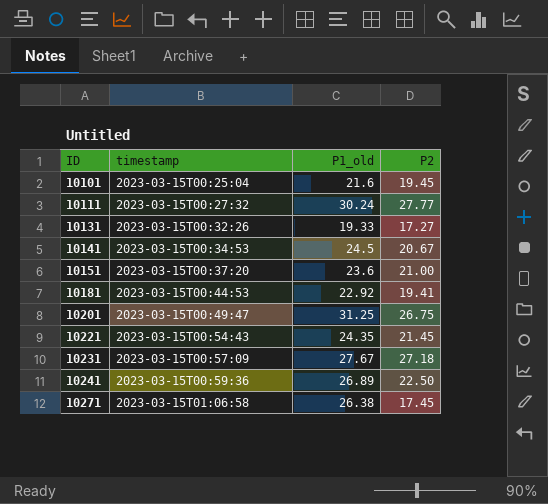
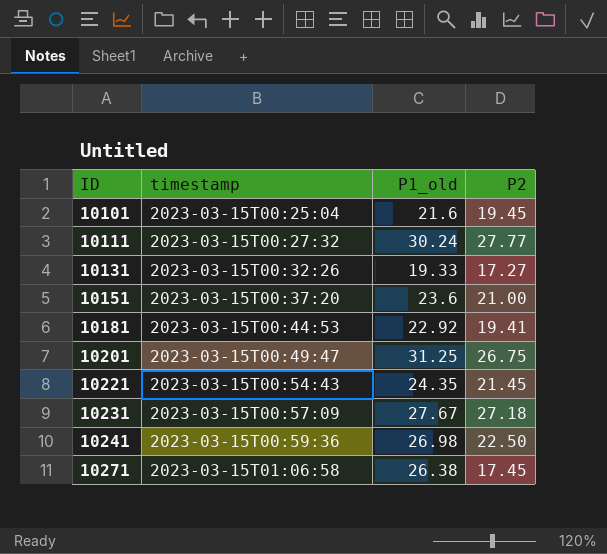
row 10141: 2023-03-15T00:34:53 | 24.5 | 20.67 -> none
10241 | P1_old: 26.89 -> 26.98

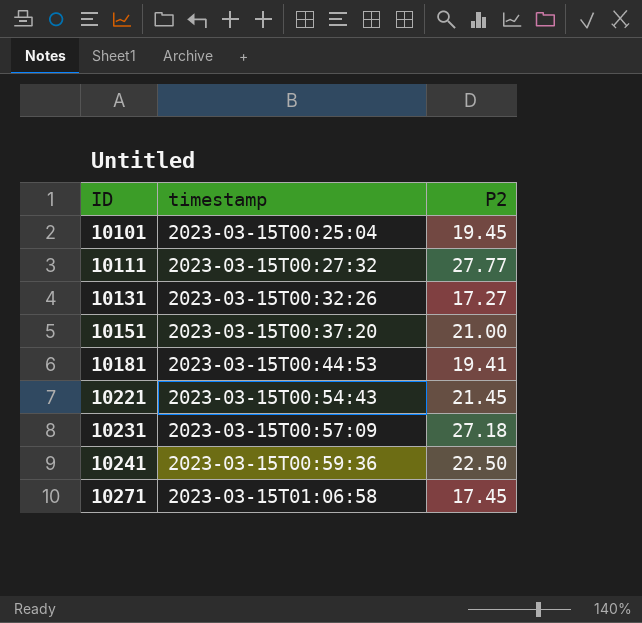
column P1_old | position: 3 -> none
row 10201: 2023-03-15T00:49:47 | 31.25 | 26.75 -> none

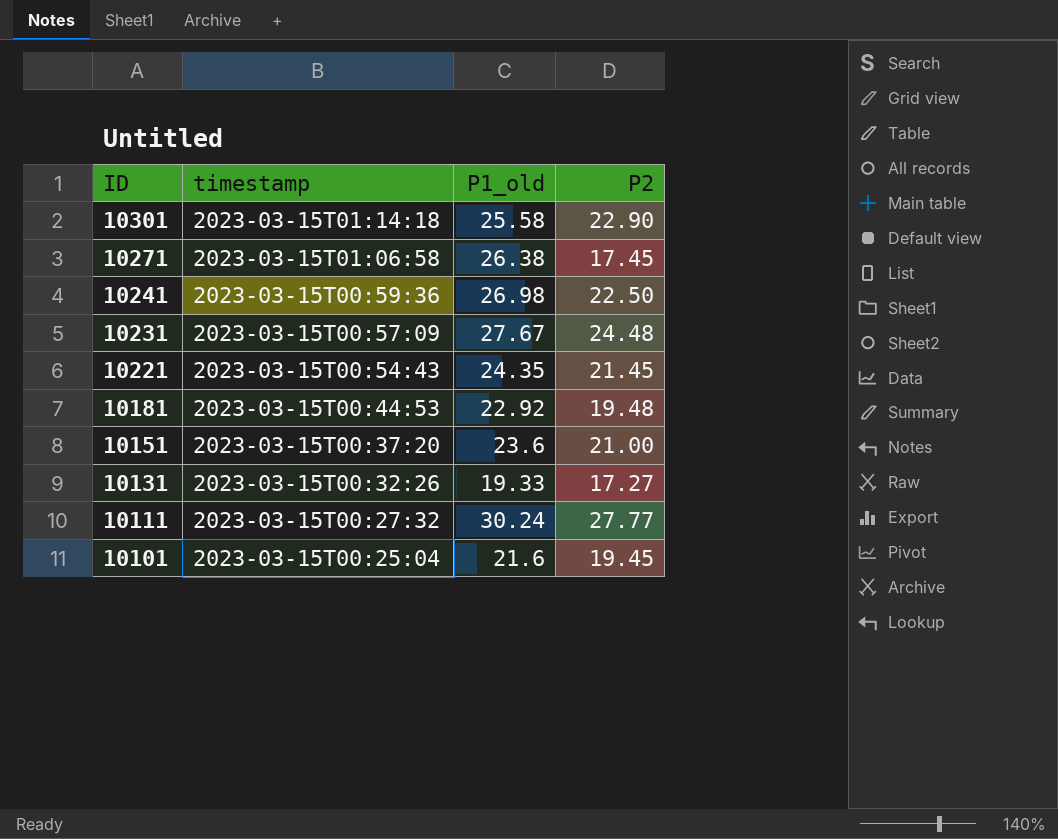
row order: ID ascending -> ID descending
column P1_old | position: none -> 3
row 10301: none -> 2023-03-15T01:14:18 | 25.58 | 22.90
10231 | P2: 27.18 -> 24.48
10181 | P2: 19.41 -> 19.48

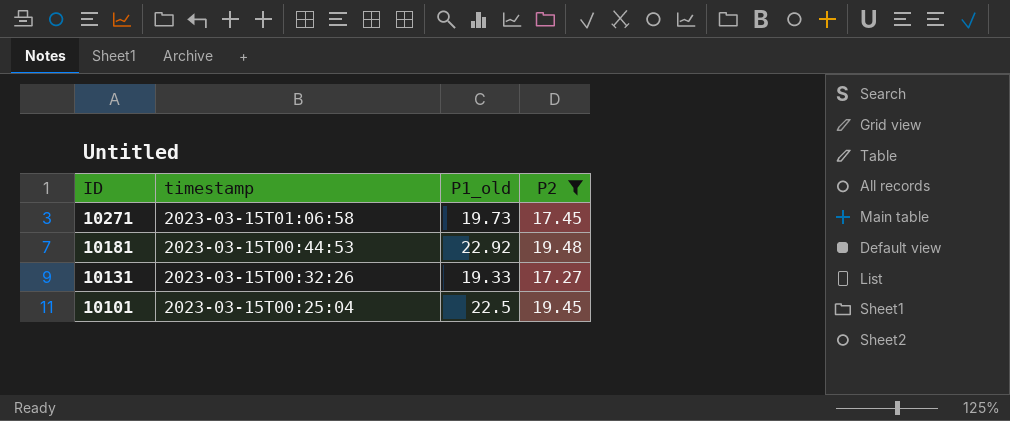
filter: none -> P2 <= 19.48
10271 | P1_old: 26.38 -> 19.73
10101 | P1_old: 21.6 -> 22.5

